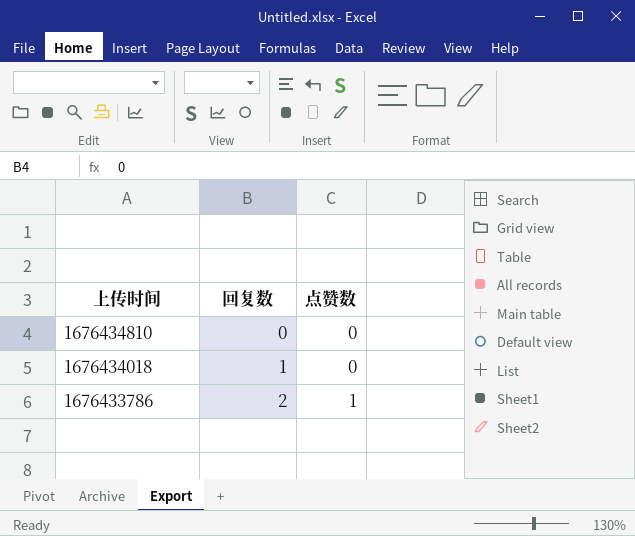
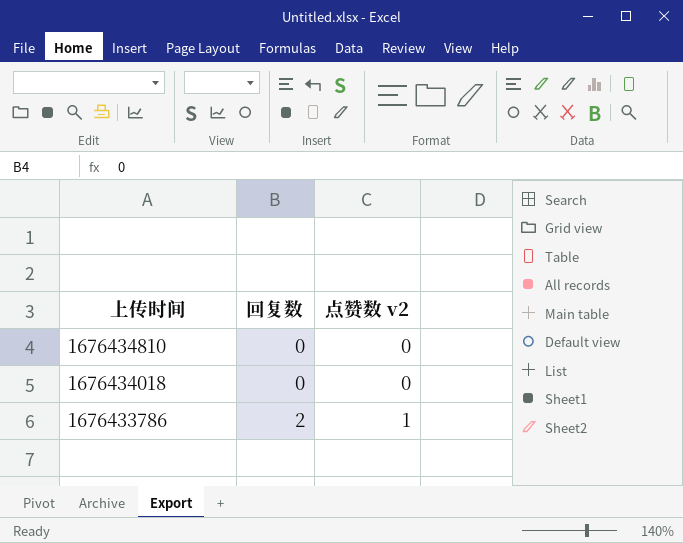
column name: 点赞数 -> 点赞数 v2
1676434018 | 回复数: 1 -> 0

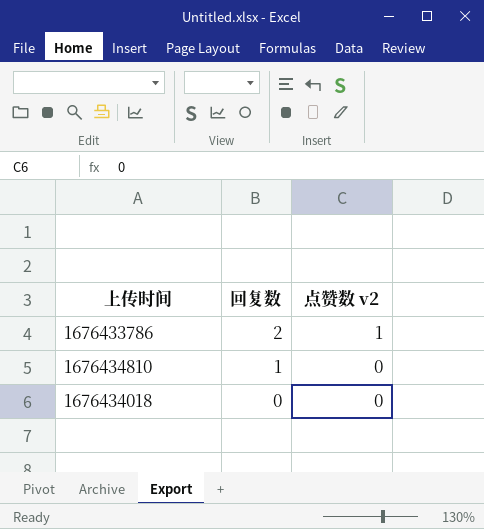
row order: 上传时间 descending -> 回复数 descending
1676434810 | 回复数: 0 -> 1

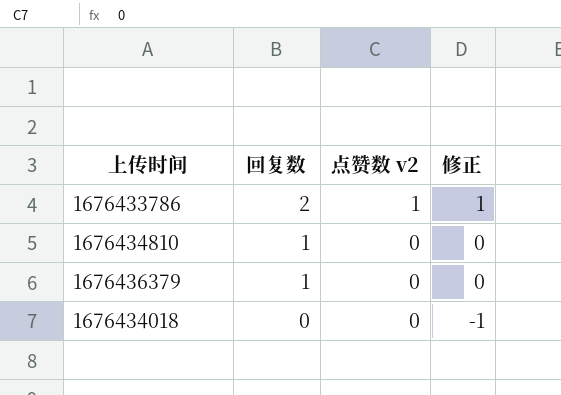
column 修正 | formula: none -> [回复数] - 1
row 1676436379: none -> 1 | 0 | 0

